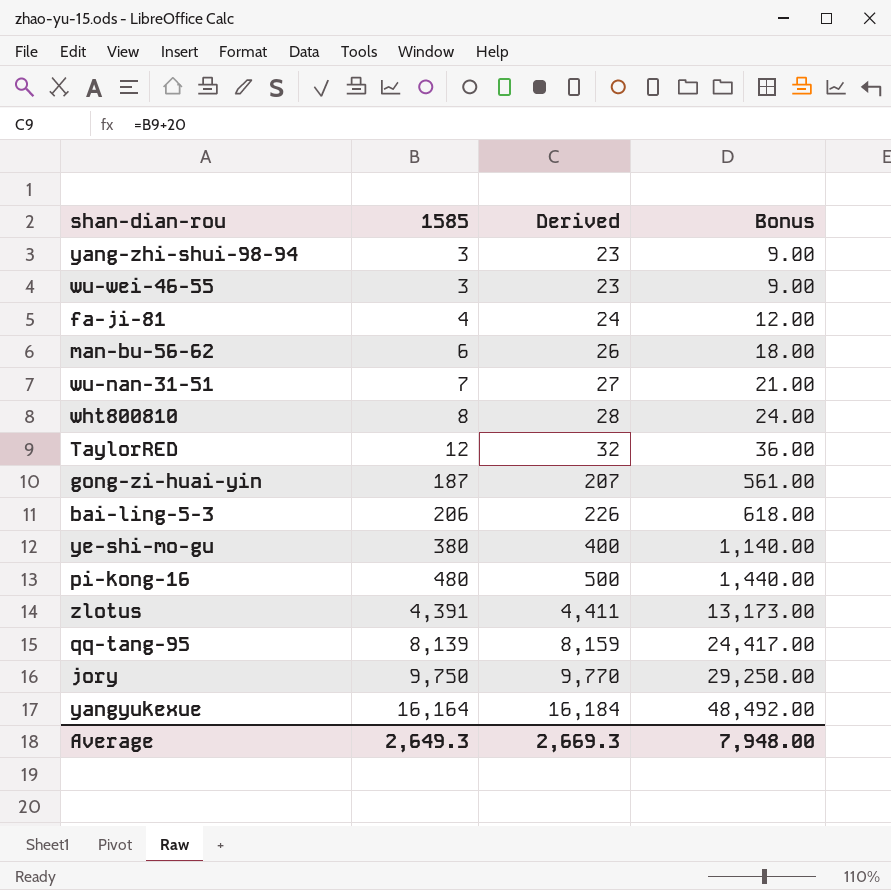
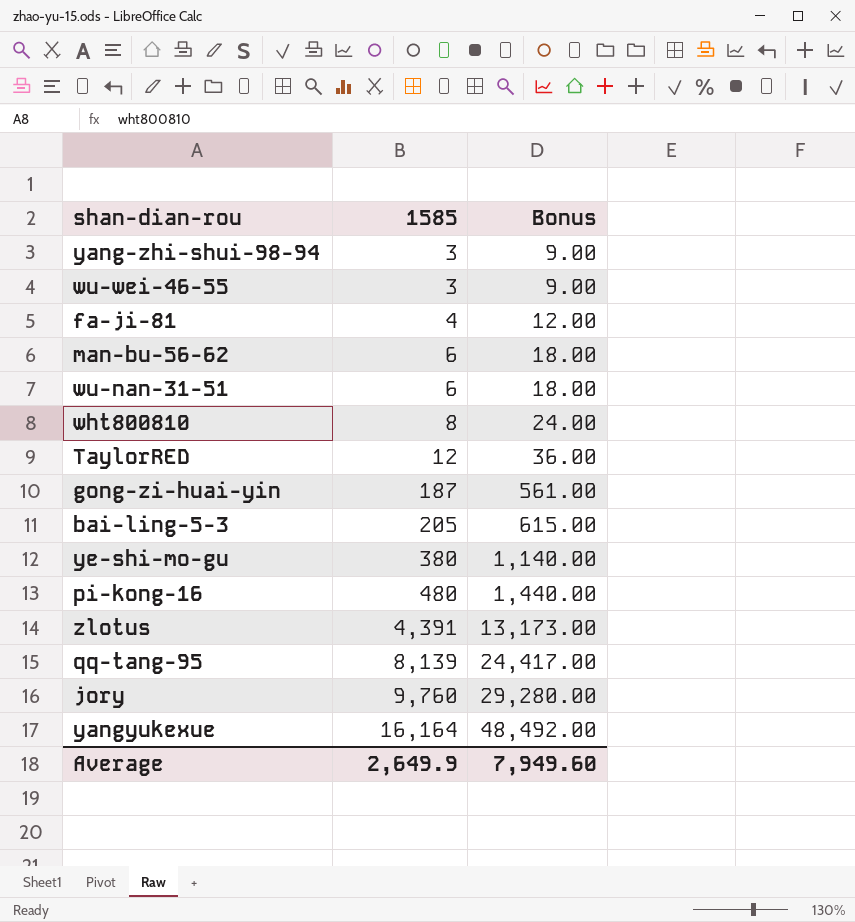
column Derived | formula: [1585] + 20 -> none
wu-nan-31-51 | 1585: 7 -> 6
wu-nan-31-51 | Bonus: 21.00 -> 18.00
bai-ling-5-3 | 1585: 206 -> 205
bai-ling-5-3 | Bonus: 618.00 -> 615.00
jory | 1585: 9,750 -> 9,760
jory | Bonus: 29,250.00 -> 29,280.00
Average | 1585: 2,649.3 -> 2,649.9
Average | Bonus: 7,948.00 -> 7,949.60

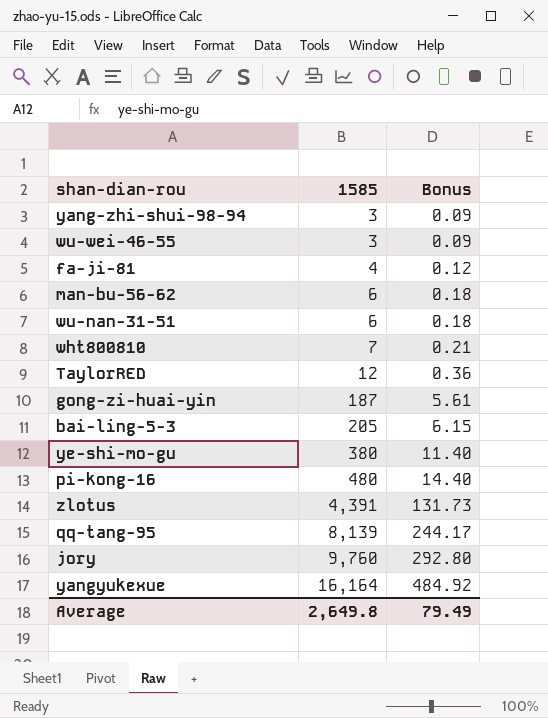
column Bonus | formula: [1585] * 3 -> [1585] * 0.03
wht800810 | 1585: 8 -> 7
Average | 1585: 2,649.9 -> 2,649.8
Average | Bonus: 7,949.60 -> 79.49

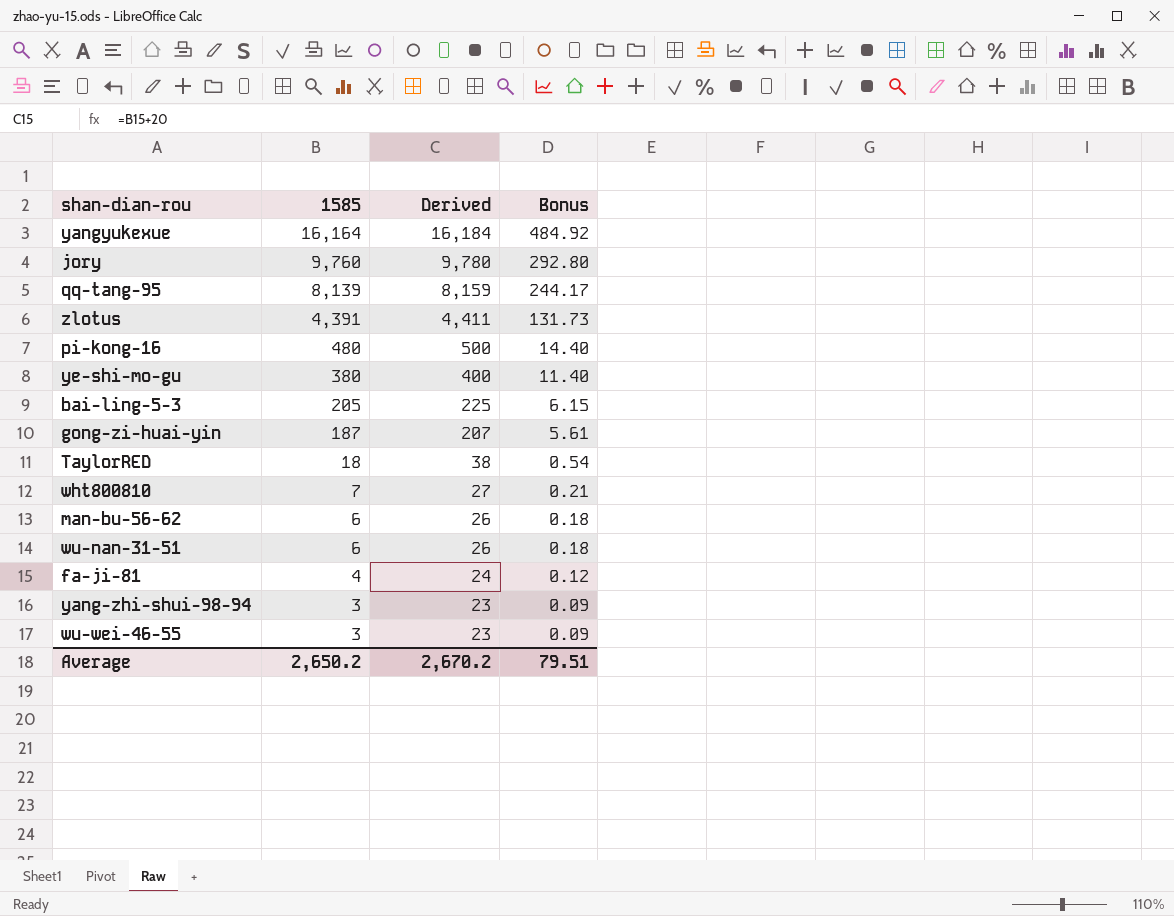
row order: 1585 ascending -> 1585 descending
column Derived | formula: none -> [1585] + 20
TaylorRED | 1585: 12 -> 18
TaylorRED | Bonus: 0.36 -> 0.54
Average | 1585: 2,649.8 -> 2,650.2
Average | Bonus: 79.49 -> 79.51

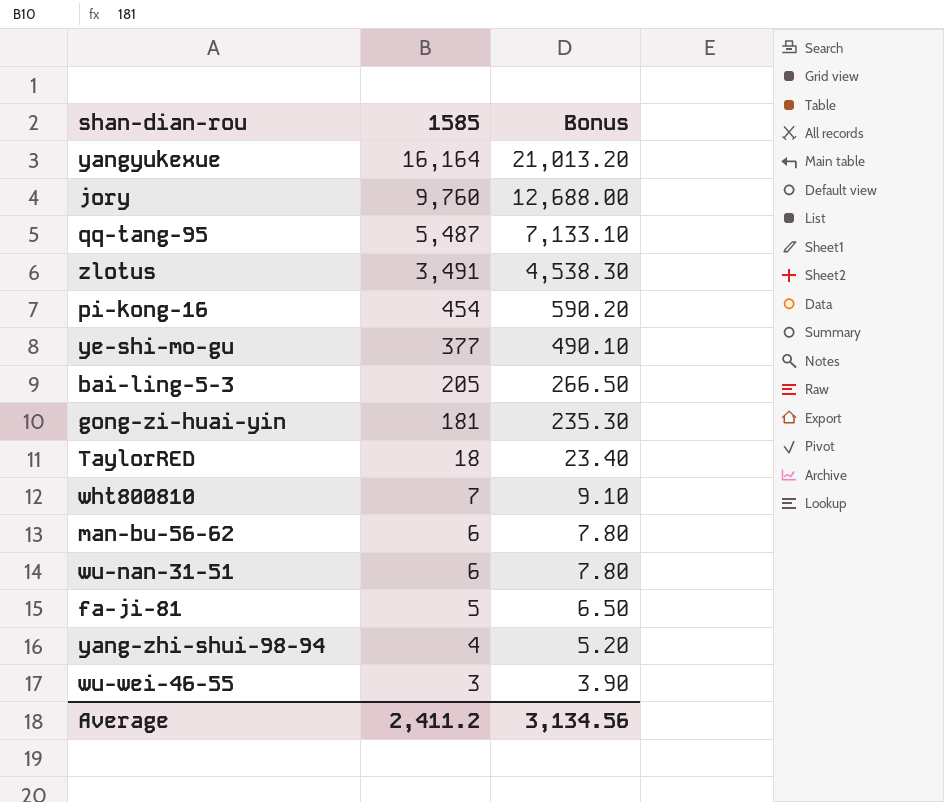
column Derived | formula: [1585] + 20 -> none
column Bonus | formula: [1585] * 0.03 -> [1585] * 1.3
qq-tang-95 | 1585: 8,139 -> 5,487
zlotus | 1585: 4,391 -> 3,491
pi-kong-16 | 1585: 480 -> 454
ye-shi-mo-gu | 1585: 380 -> 377
gong-zi-huai-yin | 1585: 187 -> 181
fa-ji-81 | 1585: 4 -> 5
yang-zhi-shui-98-94 | 1585: 3 -> 4
Average | 1585: 2,650.2 -> 2,411.2
Average | Bonus: 79.51 -> 3,134.56

